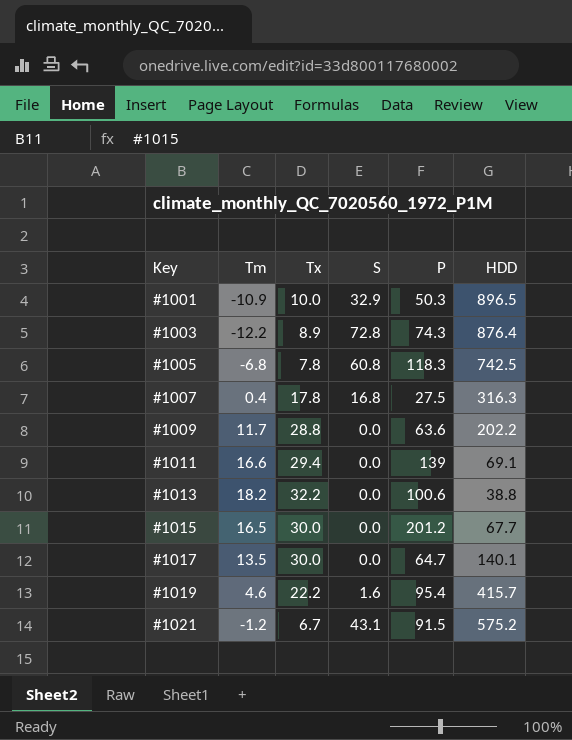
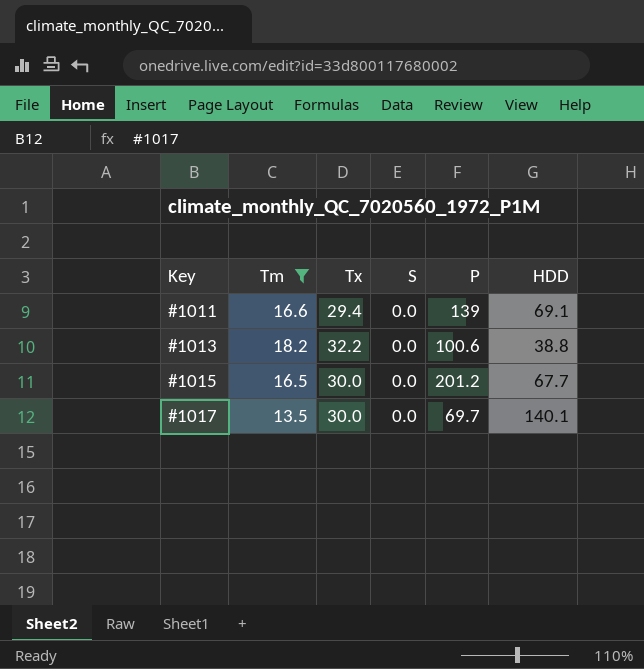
filter: none -> Tm >= 13.5
#1017 | P: 64.7 -> 69.7

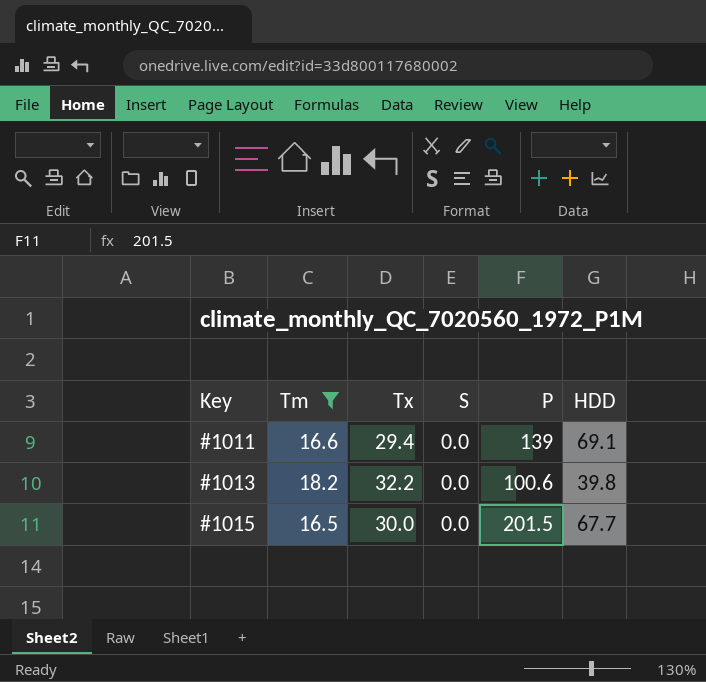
row #1017: 13.5 | 30.0 | 0.0 | 69.7 | 140.1 -> none
#1013 | HDD: 38.8 -> 39.8
#1015 | P: 201.2 -> 201.5

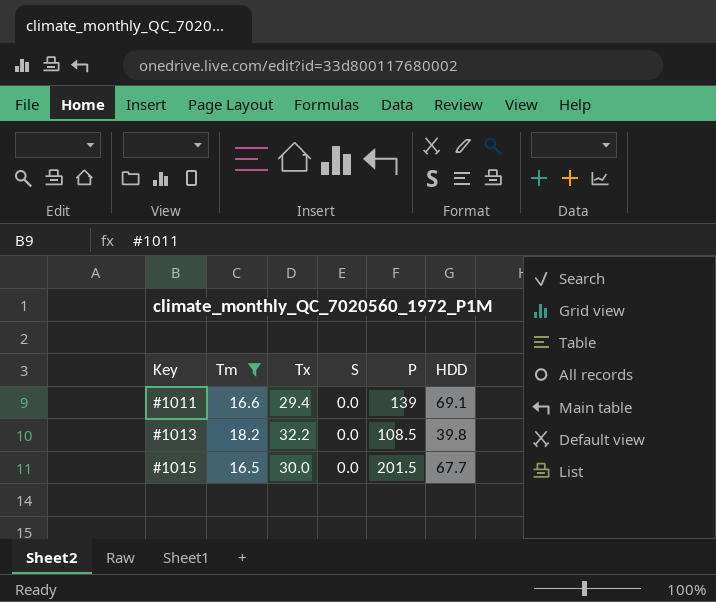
#1013 | P: 100.6 -> 108.5

